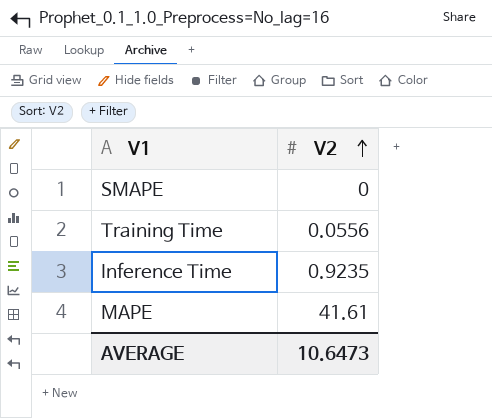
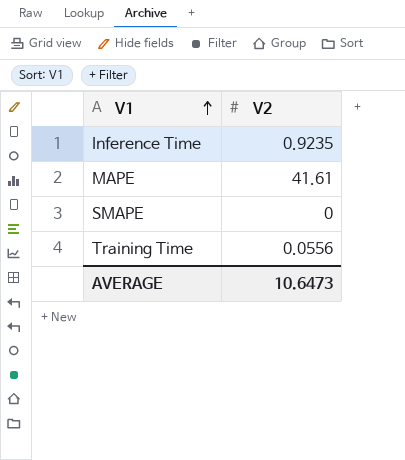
row order: V2 ascending -> V1 ascending

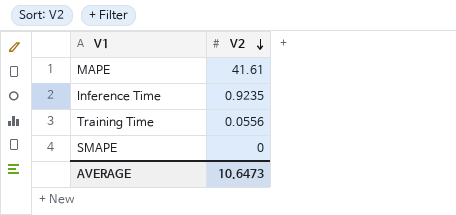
row order: V1 ascending -> V2 descending

